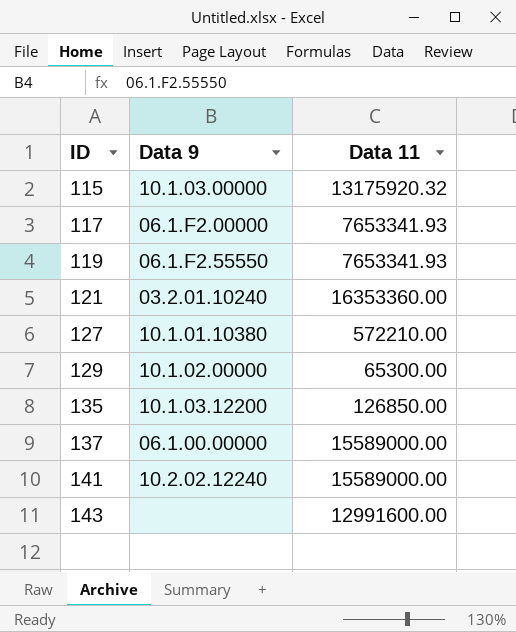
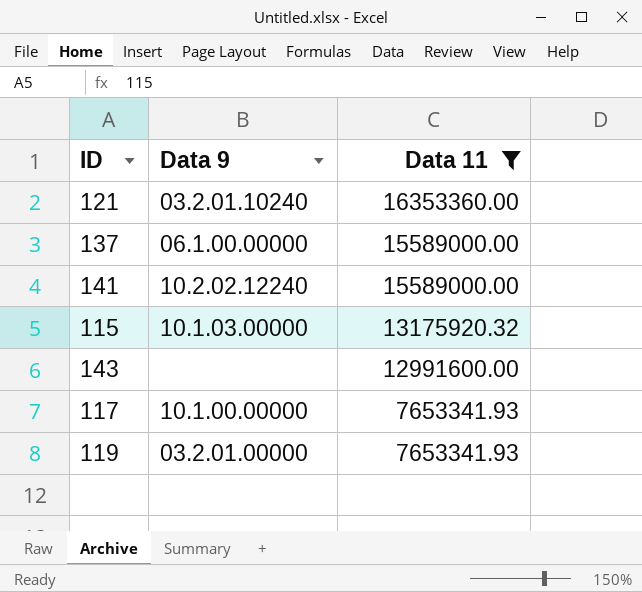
filter: none -> Data 11 >= 7653341.93
row order: ID ascending -> Data 11 descending
117 | Data 9: 06.1.F2.00000 -> 10.1.00.00000
119 | Data 9: 06.1.F2.55550 -> 03.2.01.00000

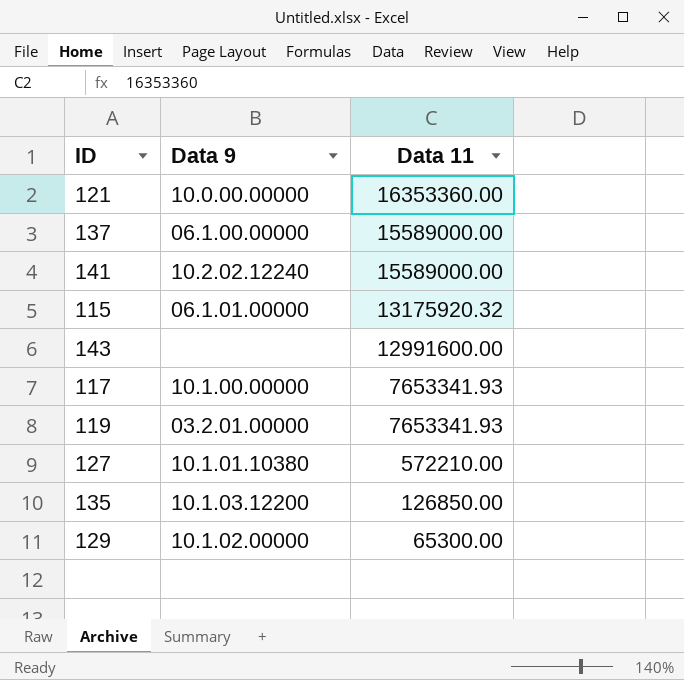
filter: Data 11 >= 7653341.93 -> none
121 | Data 9: 03.2.01.10240 -> 10.0.00.00000
115 | Data 9: 10.1.03.00000 -> 06.1.01.00000

